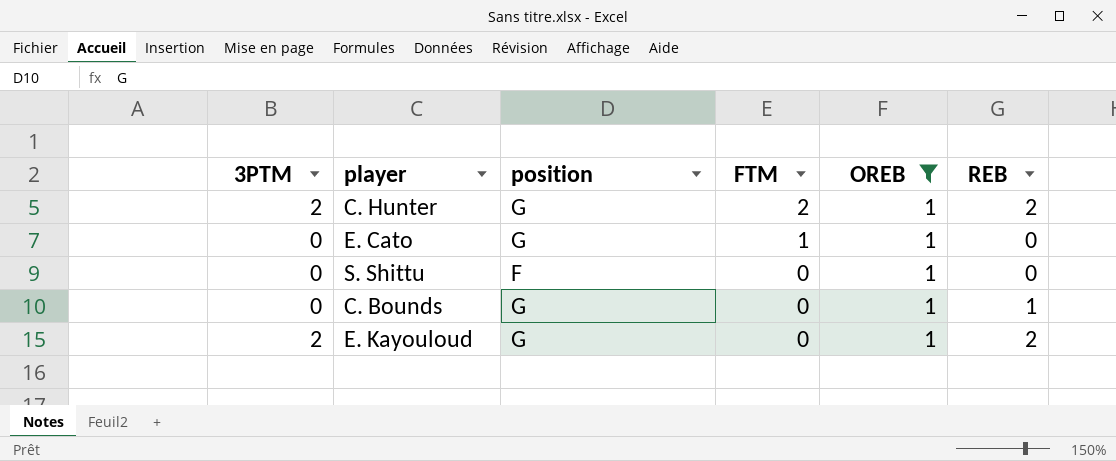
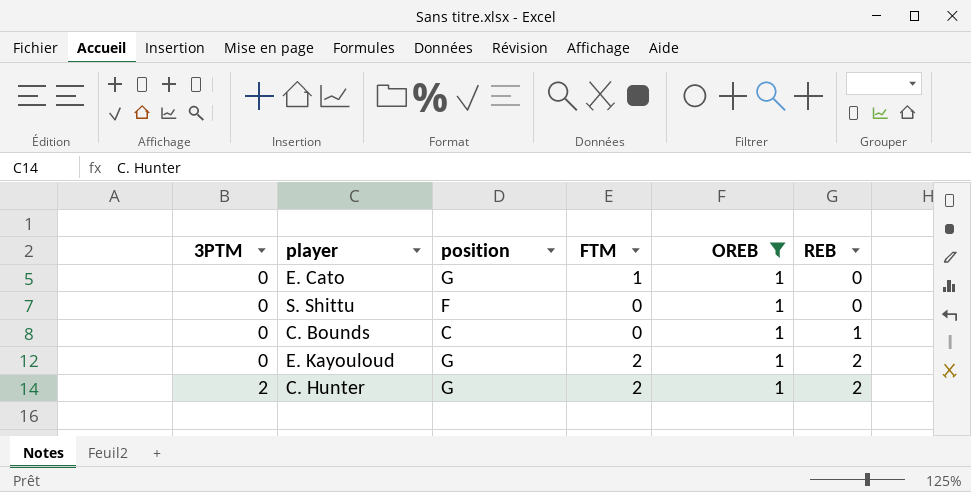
row order: FTM descending -> 3PTM ascending
C. Bounds | position: G -> C
E. Kayouloud | 3PTM: 2 -> 0
E. Kayouloud | FTM: 0 -> 2

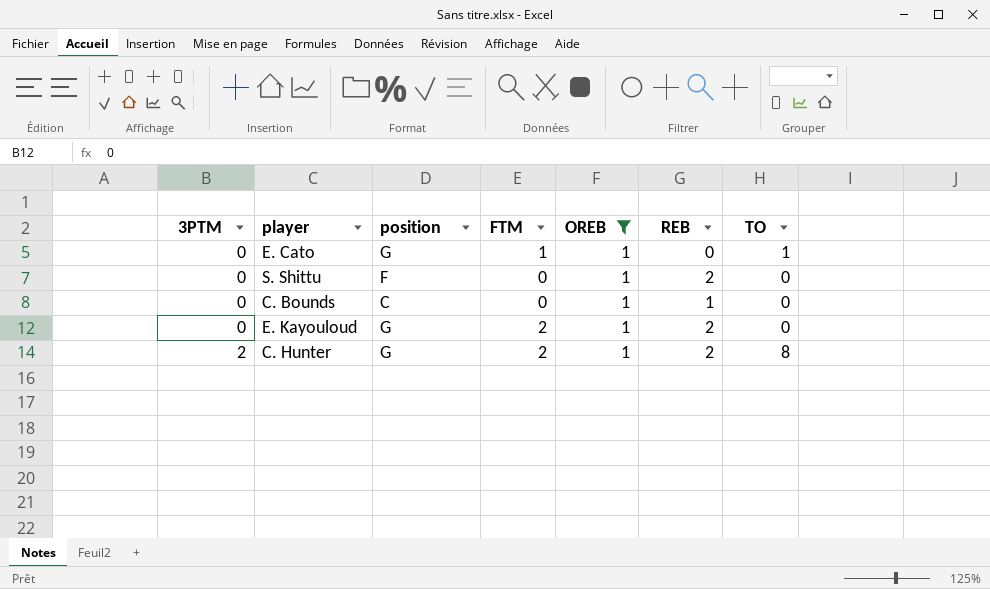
column TO | position: none -> 7
S. Shittu | REB: 0 -> 2

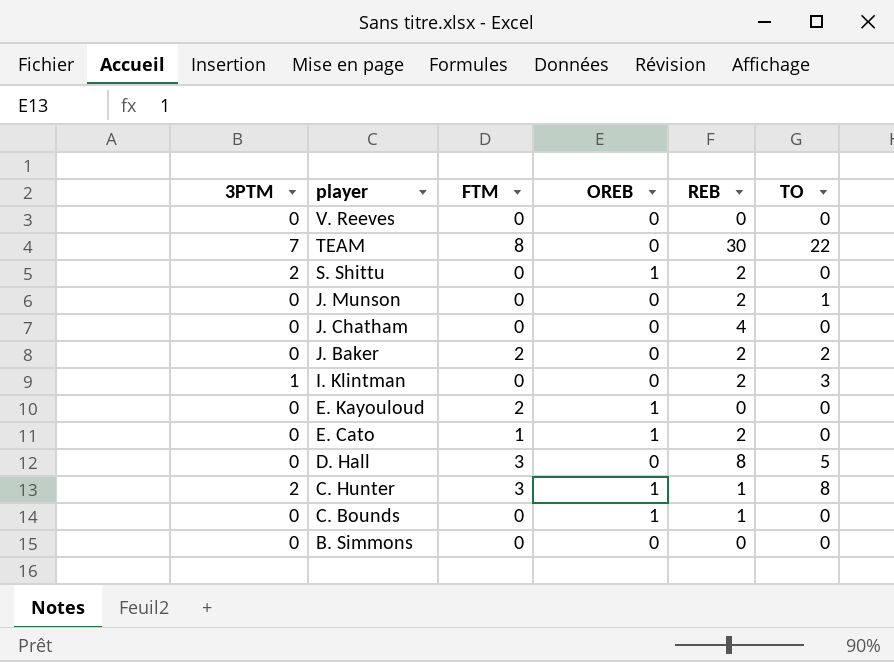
filter: OREB = 1 -> none
row order: 3PTM ascending -> player descending
column position | position: 3 -> none
S. Shittu | 3PTM: 0 -> 2
E. Kayouloud | REB: 2 -> 0
E. Cato | REB: 0 -> 2
E. Cato | TO: 1 -> 0
C. Hunter | FTM: 2 -> 3
C. Hunter | REB: 2 -> 1

